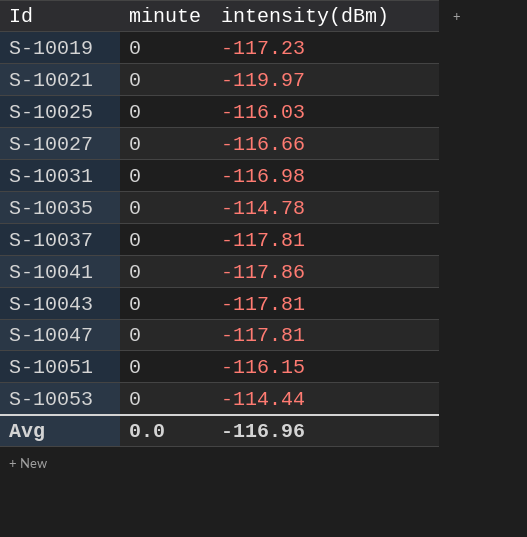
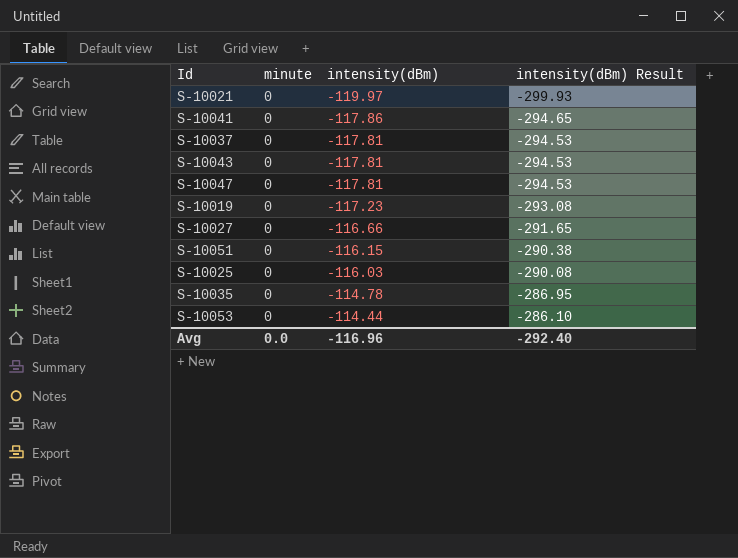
row order: Id ascending -> intensity(dBm) ascending
column intensity(dBm) Result | formula: none -> [intensity(dBm)] * 2.5
row S-10031: 0 | -116.98 -> none

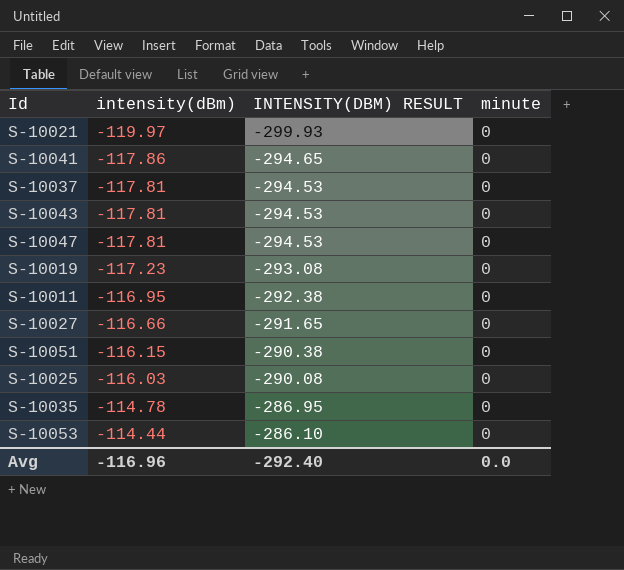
column name: intensity(dBm) Result -> INTENSITY(DBM) RESULT
column minute | position: 2 -> 4
row S-10011: none -> -116.95 | -292.38 | 0

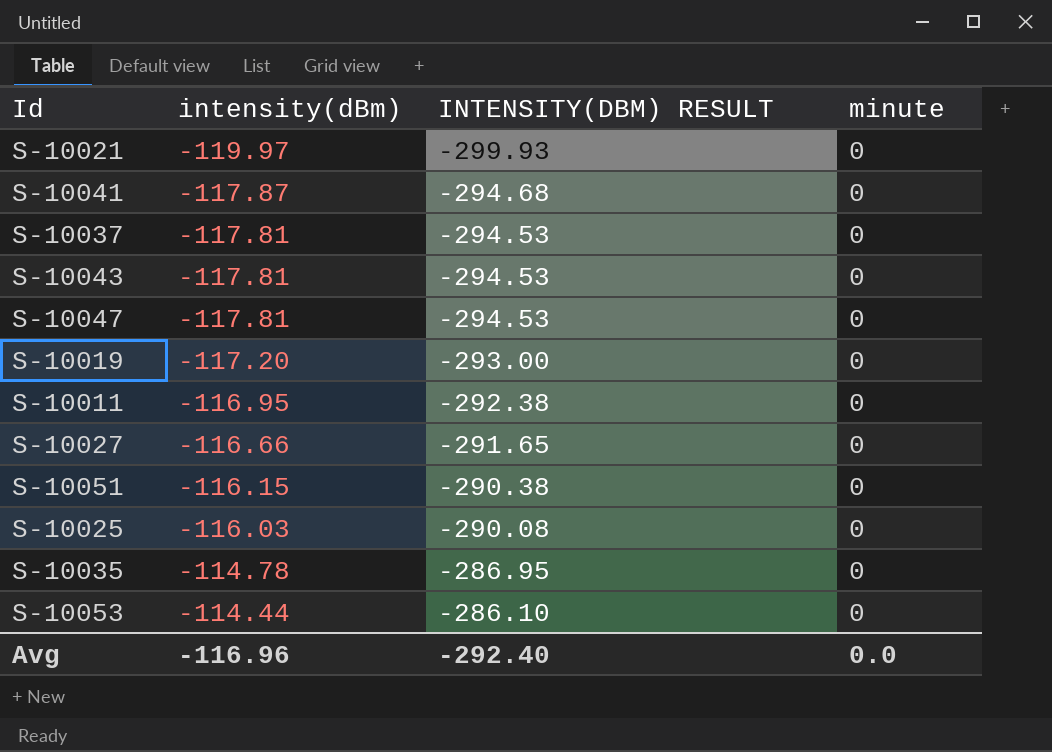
S-10041 | intensity(dBm): -117.86 -> -117.87
S-10041 | INTENSITY(DBM) RESULT: -294.65 -> -294.68
S-10019 | intensity(dBm): -117.23 -> -117.20
S-10019 | INTENSITY(DBM) RESULT: -293.08 -> -293.00

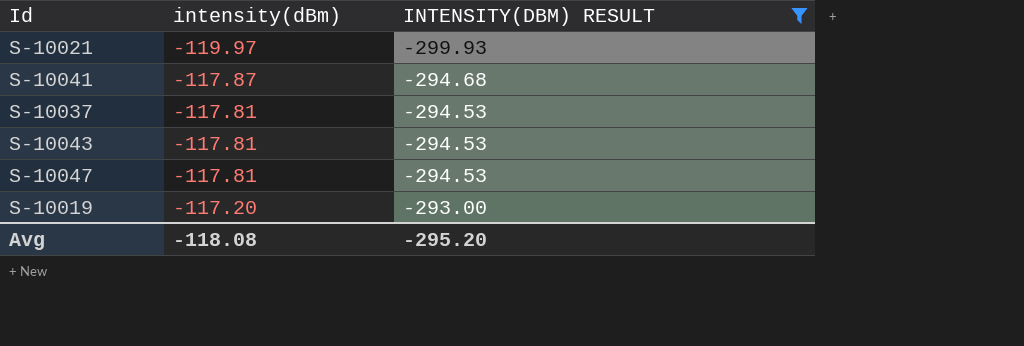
filter: none -> INTENSITY(DBM) RESULT <= -293.00
column minute | position: 4 -> none
Avg | intensity(dBm): -116.96 -> -118.08
Avg | INTENSITY(DBM) RESULT: -292.40 -> -295.20

